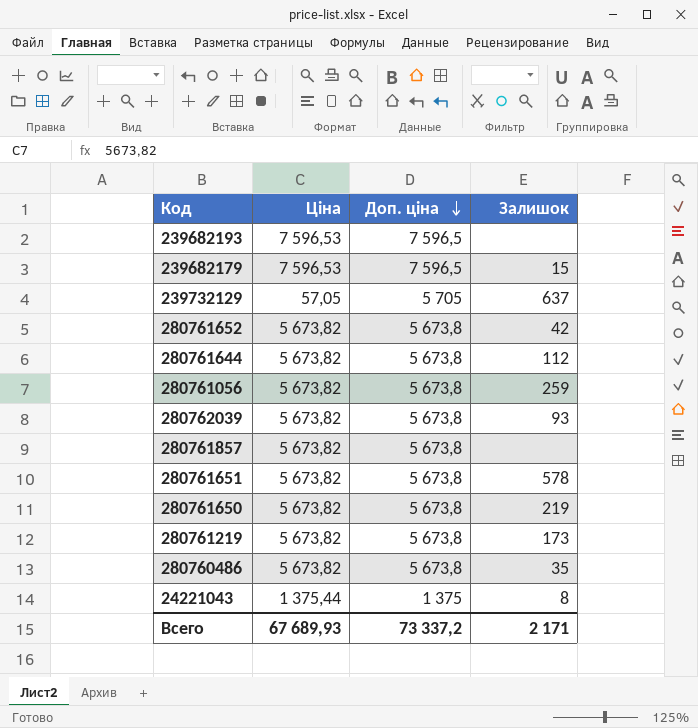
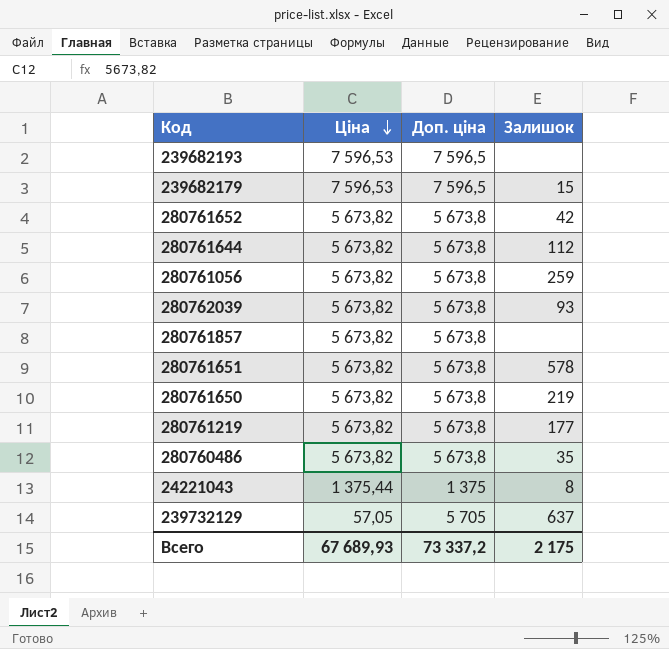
row order: Доп. ціна descending -> Ціна descending
280761219 | Залишок: 173 -> 177
Всего | Залишок: 2 171 -> 2 175

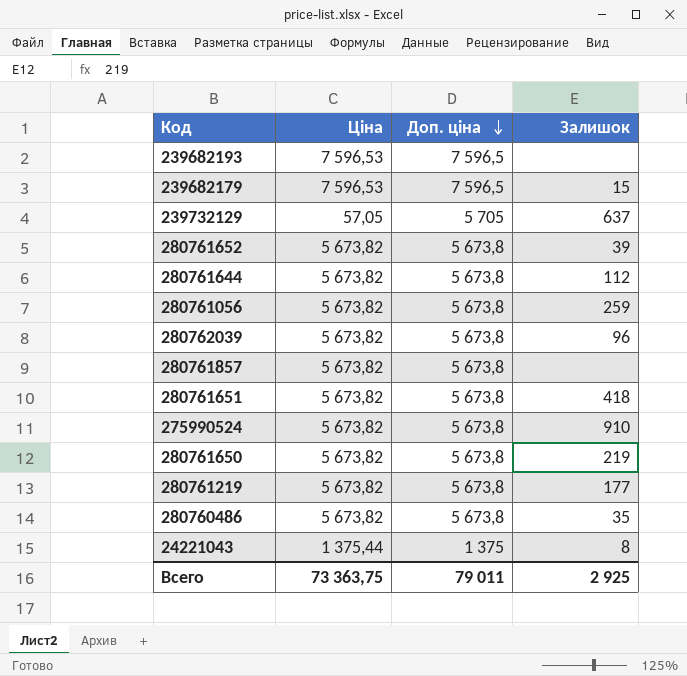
row order: Ціна descending -> Доп. ціна descending
280761652 | Залишок: 42 -> 39
280762039 | Залишок: 93 -> 96
280761651 | Залишок: 578 -> 418
row 275990524: none -> 5 673,82 | 5 673,8 | 910
Всего | Ціна: 67 689,93 -> 73 363,75
Всего | Доп. ціна: 73 337,2 -> 79 011
Всего | Залишок: 2 175 -> 2 925

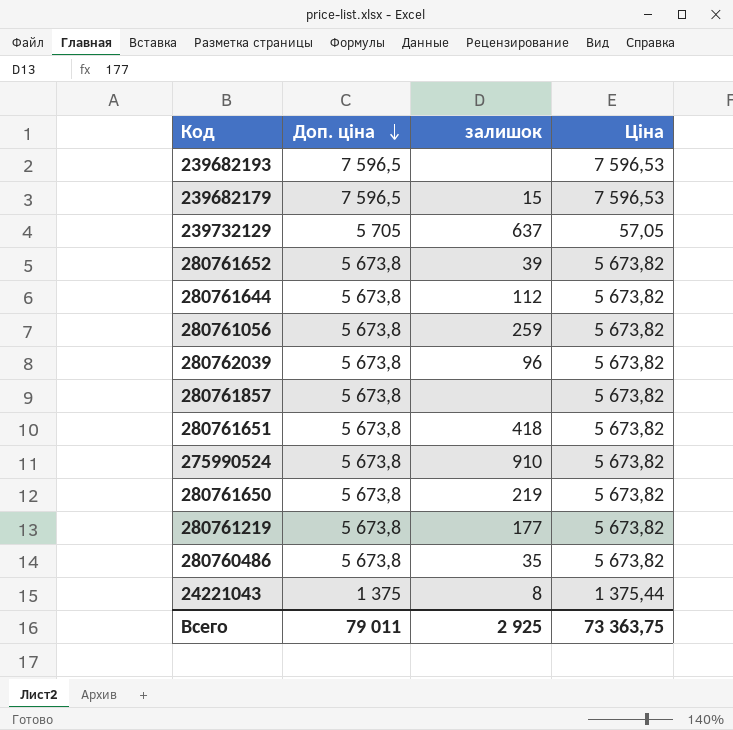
column name: Залишок -> залишок
column Ціна | position: 2 -> 4

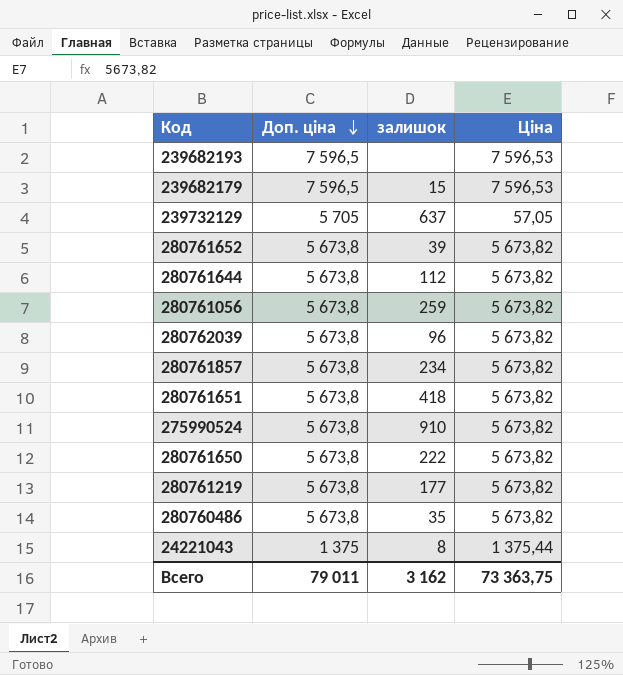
280761857 | залишок: none -> 234
280761650 | залишок: 219 -> 222
Всего | залишок: 2 925 -> 3 162

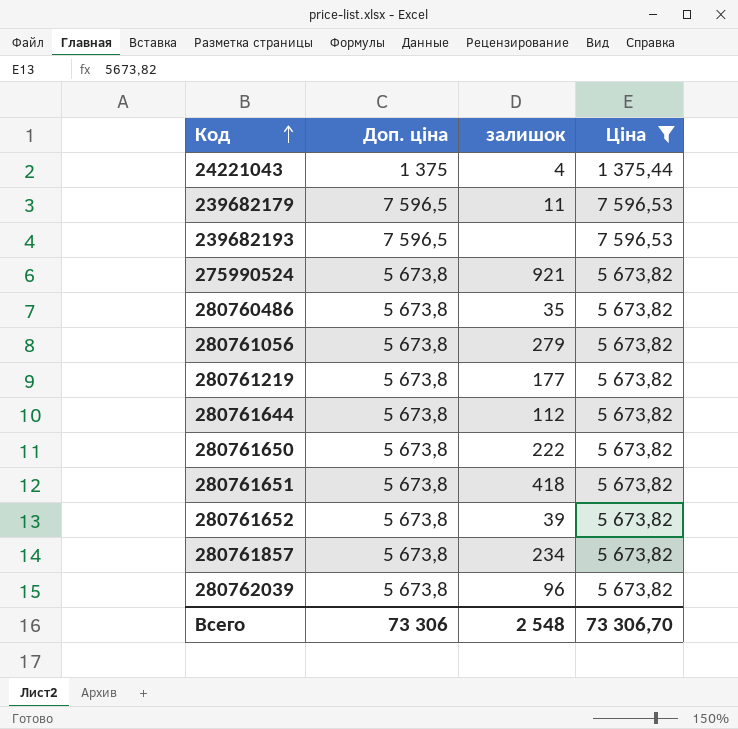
filter: none -> Ціна != 57,05
row order: Доп. ціна descending -> Код ascending
24221043 | залишок: 8 -> 4
239682179 | залишок: 15 -> 11
275990524 | залишок: 910 -> 921
280761056 | залишок: 259 -> 279
Всего | Доп. ціна: 79 011 -> 73 306
Всего | залишок: 3 162 -> 2 548
Всего | Ціна: 73 363,75 -> 73 306,70

